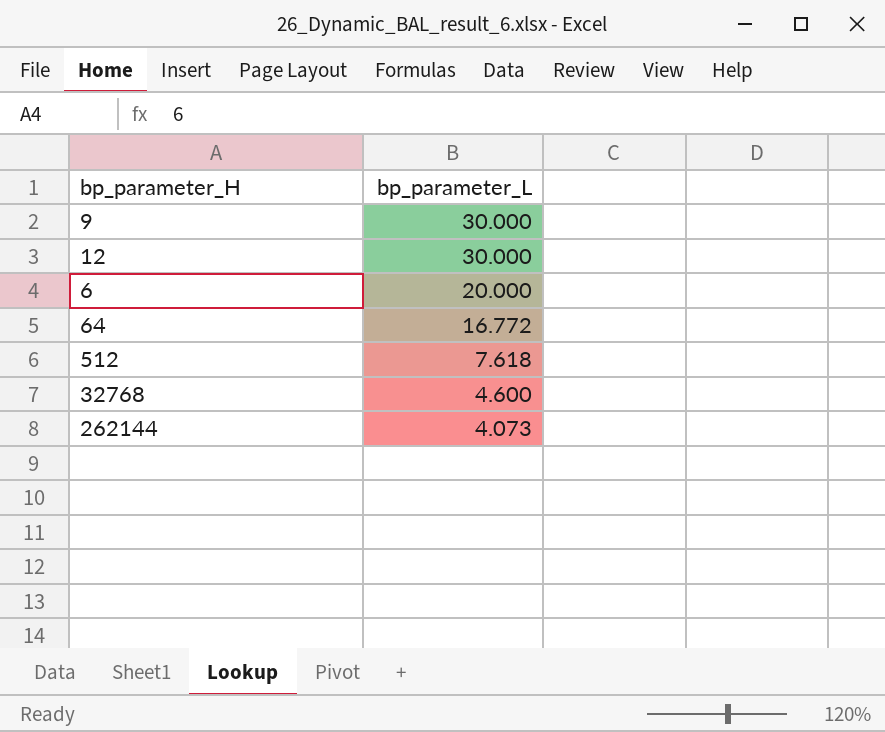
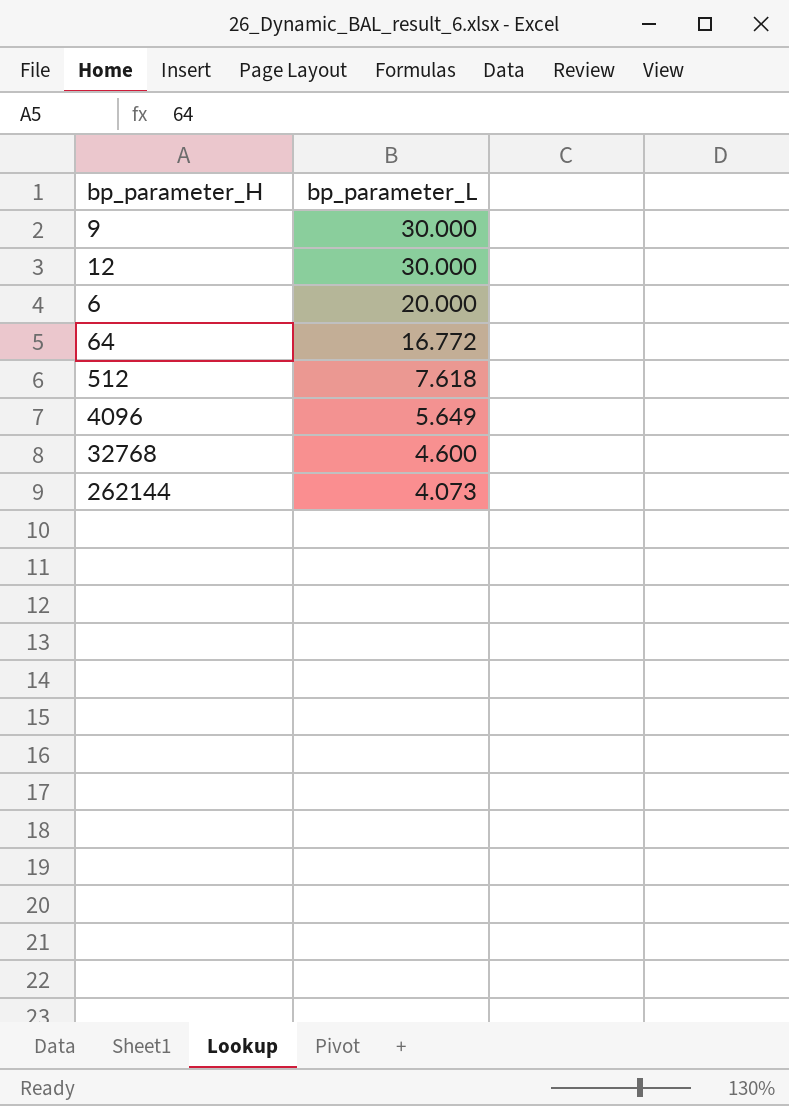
row 4096: none -> 5.649

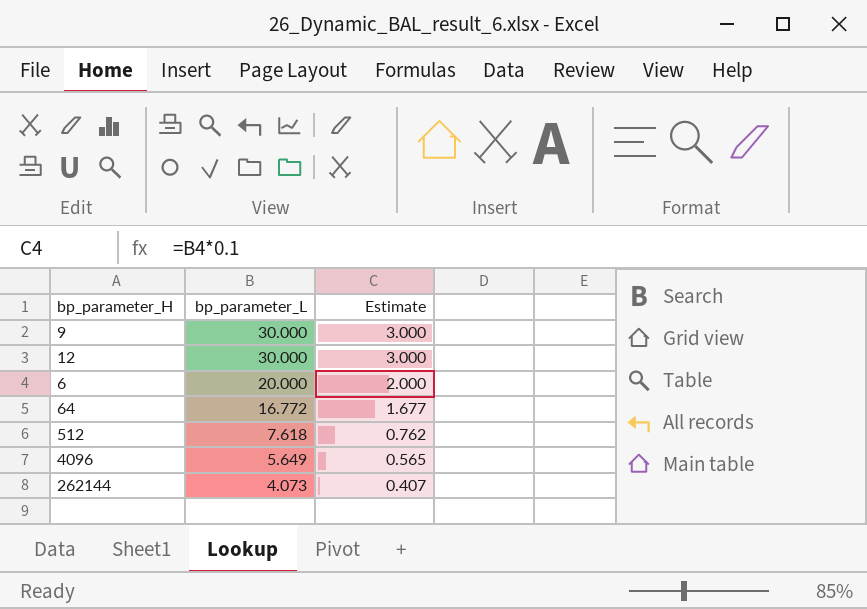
column Estimate | formula: none -> [bp_parameter_L] * 0.1
row 32768: 4.600 -> none

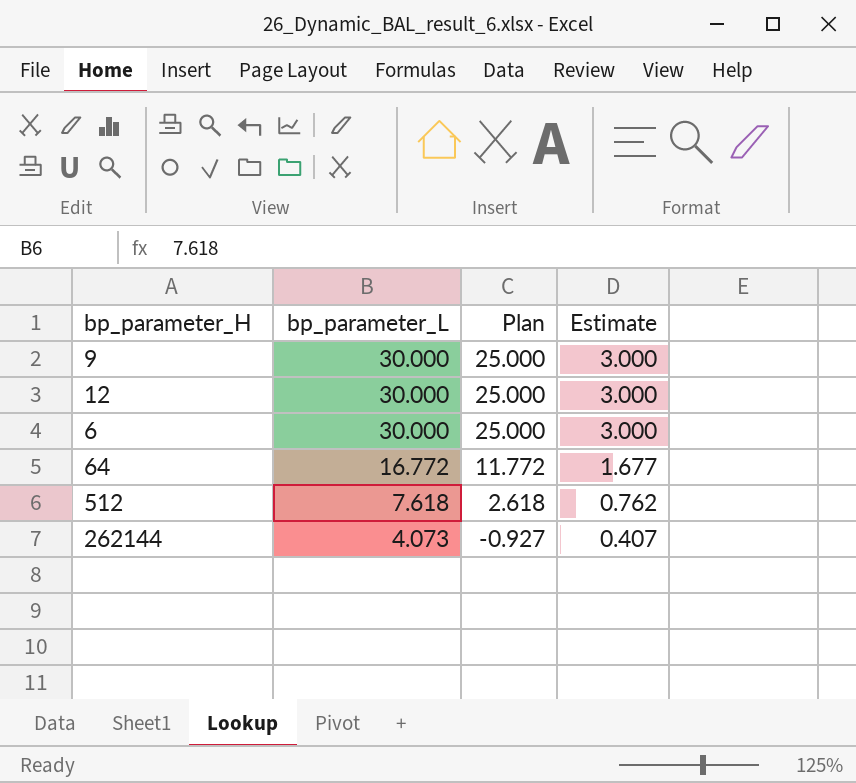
column Plan | formula: none -> [bp_parameter_L] - 5
row 4096: 5.649 | 0.565 -> none
6 | bp_parameter_L: 20.000 -> 30.000
6 | Estimate: 2.000 -> 3.000

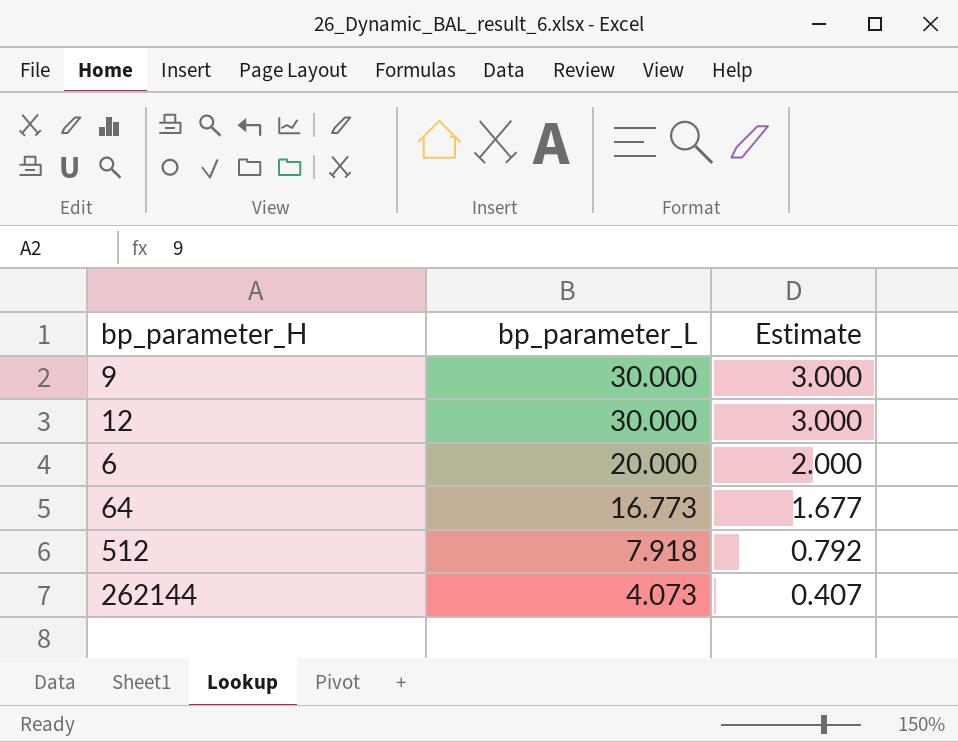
column Plan | formula: [bp_parameter_L] - 5 -> none
6 | bp_parameter_L: 30.000 -> 20.000
6 | Estimate: 3.000 -> 2.000
64 | bp_parameter_L: 16.772 -> 16.773
512 | bp_parameter_L: 7.618 -> 7.918
512 | Estimate: 0.762 -> 0.792

